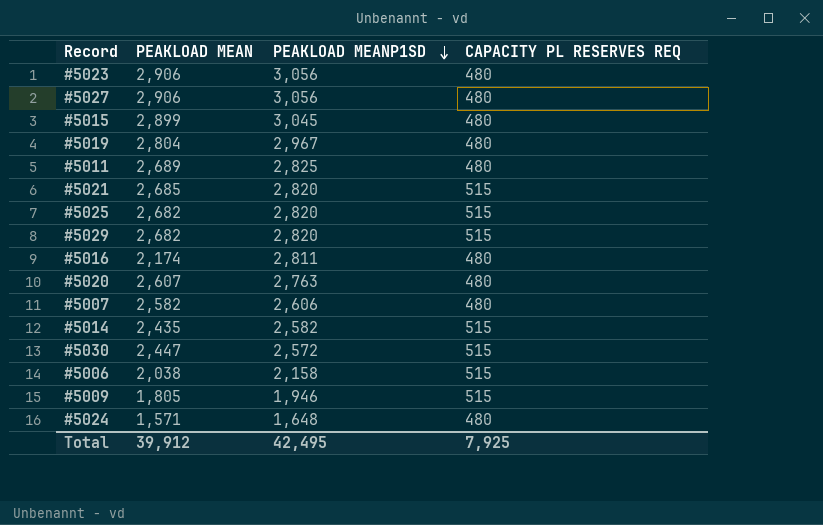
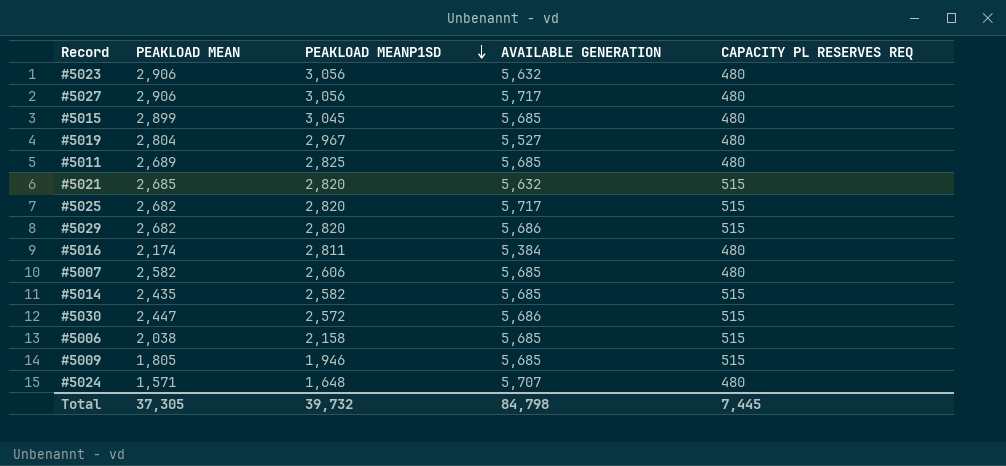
column AVAILABLE GENERATION | position: none -> 4
row #5020: 2,607 | 2,763 | 480 -> none
Total | PEAKLOAD MEAN: 39,912 -> 37,305
Total | PEAKLOAD MEANP1SD: 42,495 -> 39,732
Total | CAPACITY PL RESERVES REQ: 7,925 -> 7,445

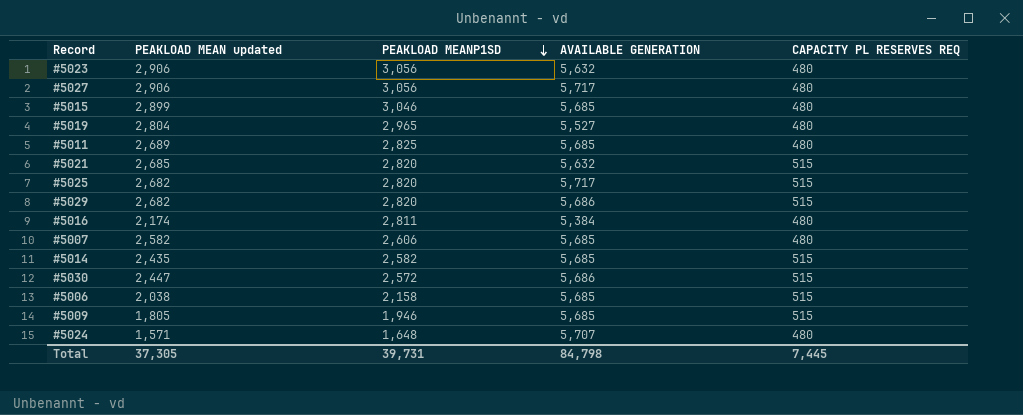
column name: PEAKLOAD MEAN -> PEAKLOAD MEAN updated
#5015 | PEAKLOAD MEANP1SD: 3,045 -> 3,046
#5019 | PEAKLOAD MEANP1SD: 2,967 -> 2,965
Total | PEAKLOAD MEANP1SD: 39,732 -> 39,731

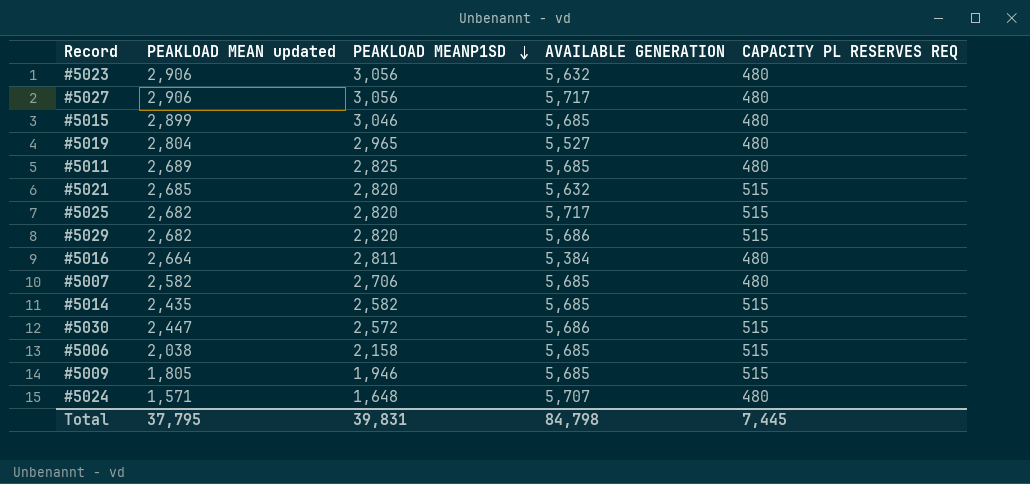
#5016 | PEAKLOAD MEAN updated: 2,174 -> 2,664
#5007 | PEAKLOAD MEANP1SD: 2,606 -> 2,706
Total | PEAKLOAD MEAN updated: 37,305 -> 37,795
Total | PEAKLOAD MEANP1SD: 39,731 -> 39,831

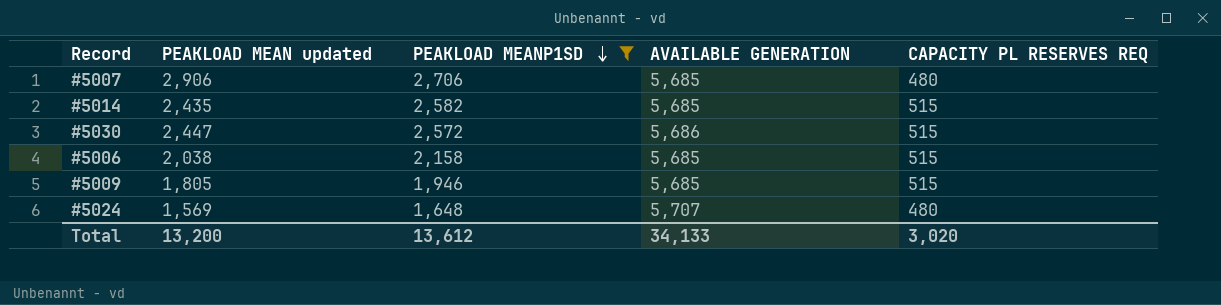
filter: none -> PEAKLOAD MEANP1SD <= 2,706
#5007 | PEAKLOAD MEAN updated: 2,582 -> 2,906
#5024 | PEAKLOAD MEAN updated: 1,571 -> 1,569
Total | PEAKLOAD MEAN updated: 37,795 -> 13,200
Total | PEAKLOAD MEANP1SD: 39,831 -> 13,612
Total | AVAILABLE GENERATION: 84,798 -> 34,133
Total | CAPACITY PL RESERVES REQ: 7,445 -> 3,020

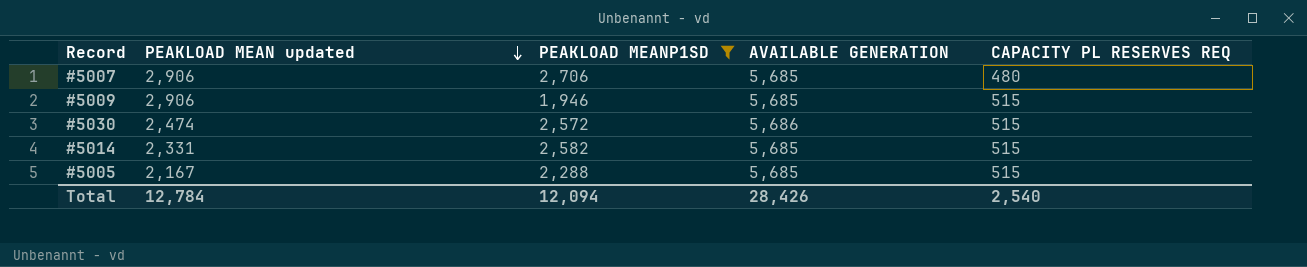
row order: PEAKLOAD MEANP1SD descending -> PEAKLOAD MEAN updated descending
row #5006: 2,038 | 2,158 | 5,685 | 515 -> none
row #5024: 1,569 | 1,648 | 5,707 | 480 -> none
#5009 | PEAKLOAD MEAN updated: 1,805 -> 2,906
#5030 | PEAKLOAD MEAN updated: 2,447 -> 2,474
#5014 | PEAKLOAD MEAN updated: 2,435 -> 2,331
row #5005: none -> 2,167 | 2,288 | 5,685 | 515
Total | PEAKLOAD MEAN updated: 13,200 -> 12,784
Total | PEAKLOAD MEANP1SD: 13,612 -> 12,094
Total | AVAILABLE GENERATION: 34,133 -> 28,426
Total | CAPACITY PL RESERVES REQ: 3,020 -> 2,540

